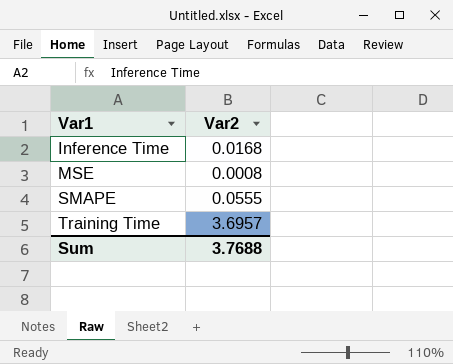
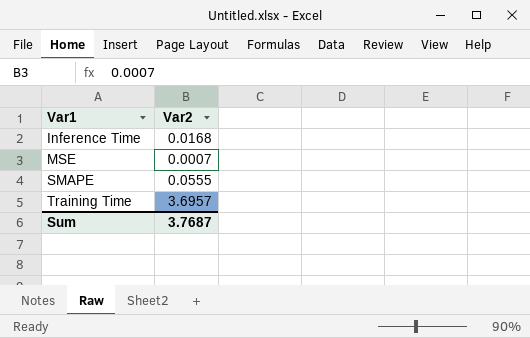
MSE | Var2: 0.0008 -> 0.0007
Sum | Var2: 3.7688 -> 3.7687

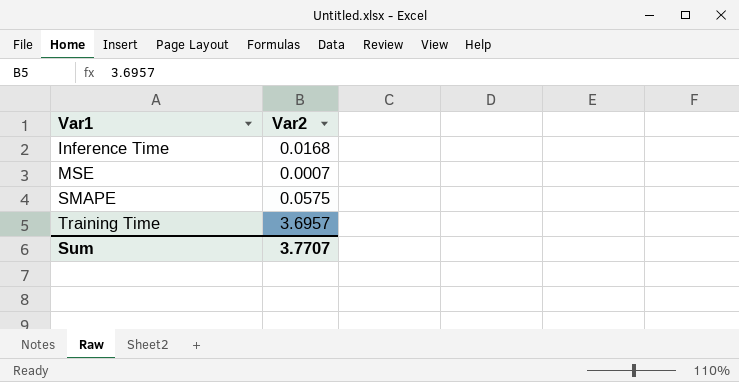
SMAPE | Var2: 0.0555 -> 0.0575
Sum | Var2: 3.7687 -> 3.7707

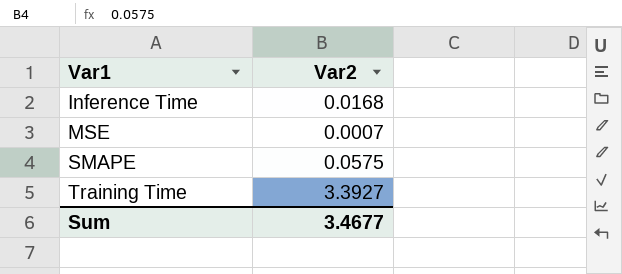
Training Time | Var2: 3.6957 -> 3.3927
Sum | Var2: 3.7707 -> 3.4677

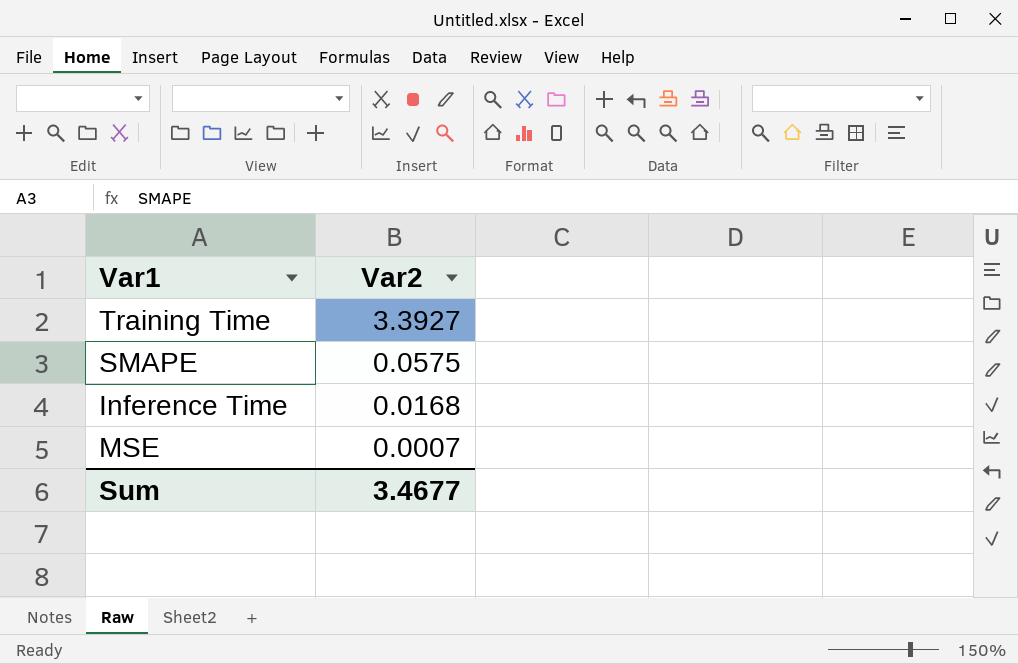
row order: Var1 ascending -> Var2 descending

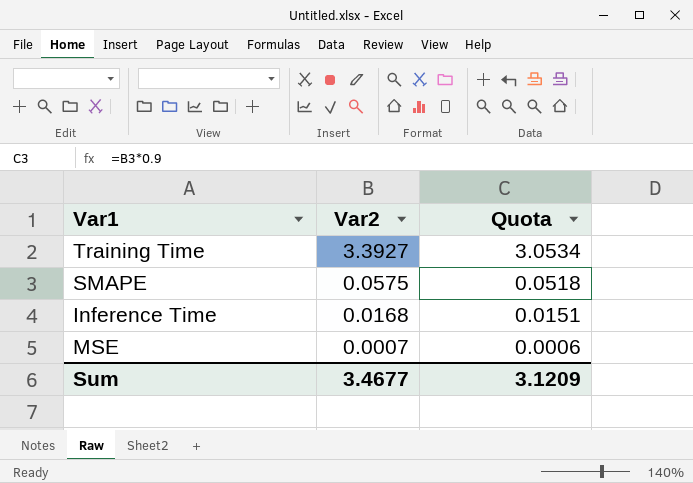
column Quota | formula: none -> [Var2] * 0.9

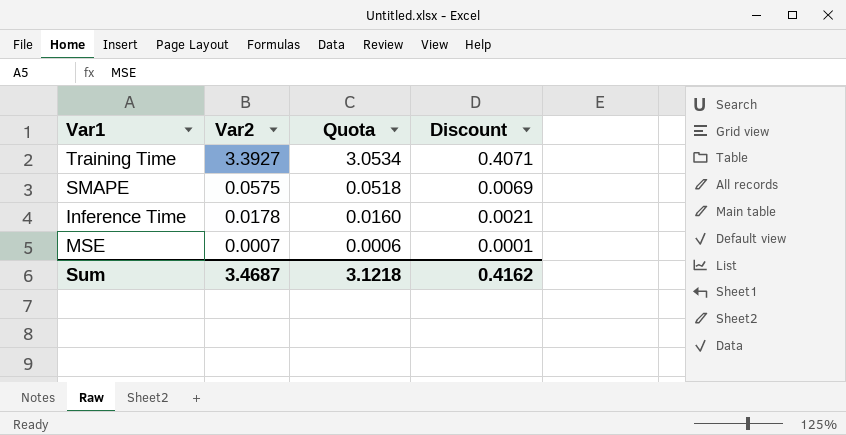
column Discount | formula: none -> [Var2] * 0.12
Inference Time | Var2: 0.0168 -> 0.0178
Inference Time | Quota: 0.0151 -> 0.0160
Sum | Var2: 3.4677 -> 3.4687
Sum | Quota: 3.1209 -> 3.1218

